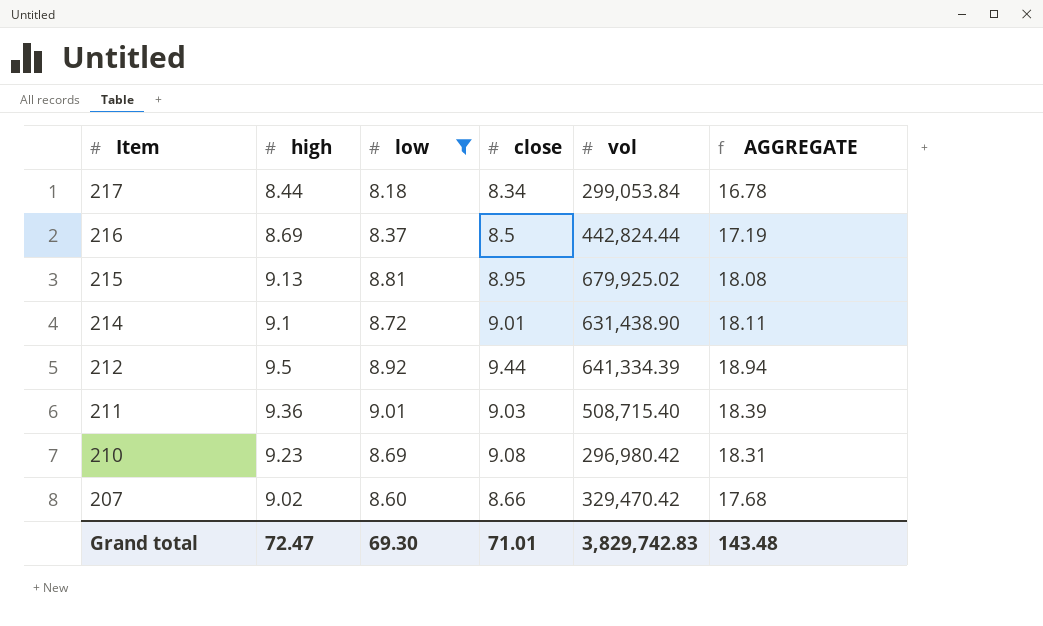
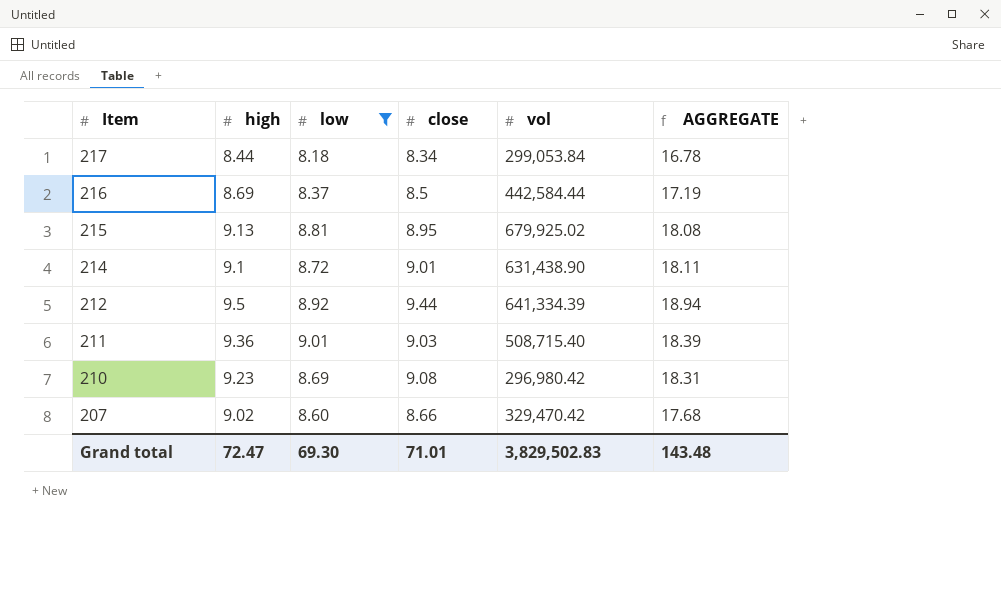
216 | vol: 442,824.44 -> 442,584.44
Grand total | vol: 3,829,742.83 -> 3,829,502.83

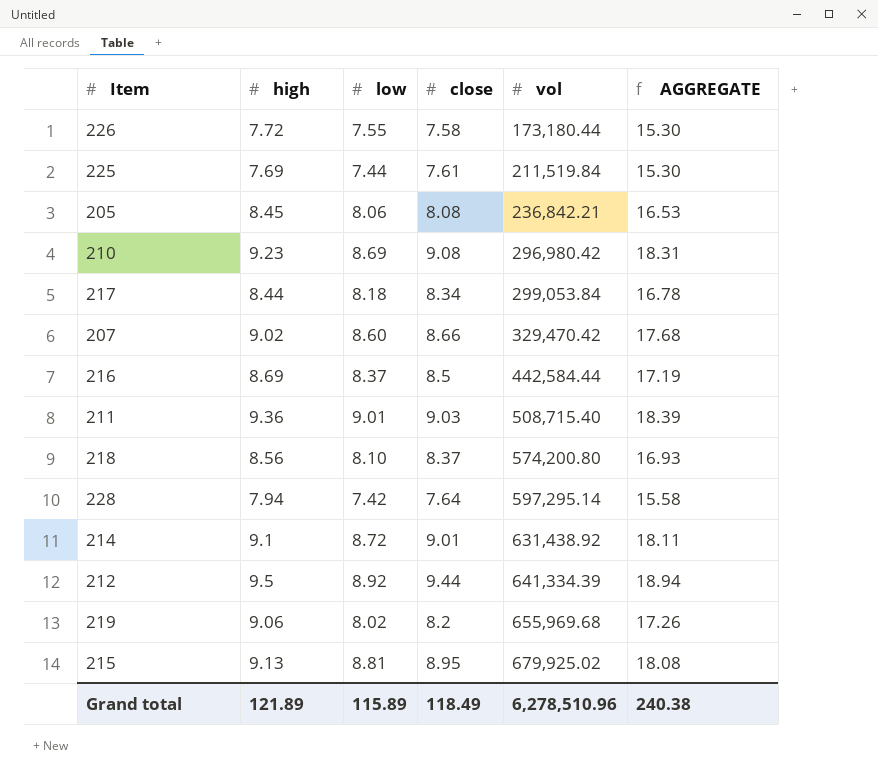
filter: low >= 8.18 -> none
row order: Item descending -> vol ascending
214 | vol: 631,438.90 -> 631,438.92
Grand total | high: 72.47 -> 121.89
Grand total | low: 69.30 -> 115.89
Grand total | close: 71.01 -> 118.49
Grand total | vol: 3,829,502.83 -> 6,278,510.96
Grand total | AGGREGATE: 143.48 -> 240.38

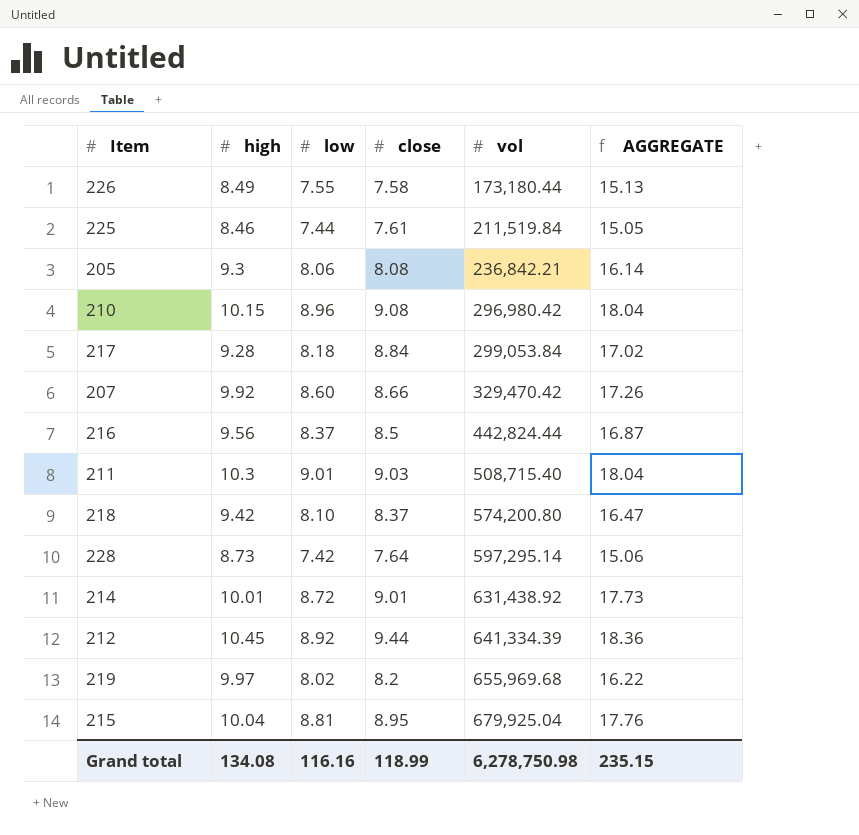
column AGGREGATE | formula: [high] + [close] -> [low] + [close]
226 | high: 7.72 -> 8.49
225 | high: 7.69 -> 8.46
205 | high: 8.45 -> 9.3
210 | high: 9.23 -> 10.15
210 | low: 8.69 -> 8.96
217 | high: 8.44 -> 9.28
217 | close: 8.34 -> 8.84
207 | high: 9.02 -> 9.92
216 | high: 8.69 -> 9.56
216 | vol: 442,584.44 -> 442,824.44
211 | high: 9.36 -> 10.3
218 | high: 8.56 -> 9.42
228 | high: 7.94 -> 8.73
214 | high: 9.1 -> 10.01
212 | high: 9.5 -> 10.45
219 | high: 9.06 -> 9.97
215 | high: 9.13 -> 10.04
215 | vol: 679,925.02 -> 679,925.04
Grand total | high: 121.89 -> 134.08
Grand total | low: 115.89 -> 116.16
Grand total | close: 118.49 -> 118.99
Grand total | vol: 6,278,510.96 -> 6,278,750.98
Grand total | AGGREGATE: 240.38 -> 235.15

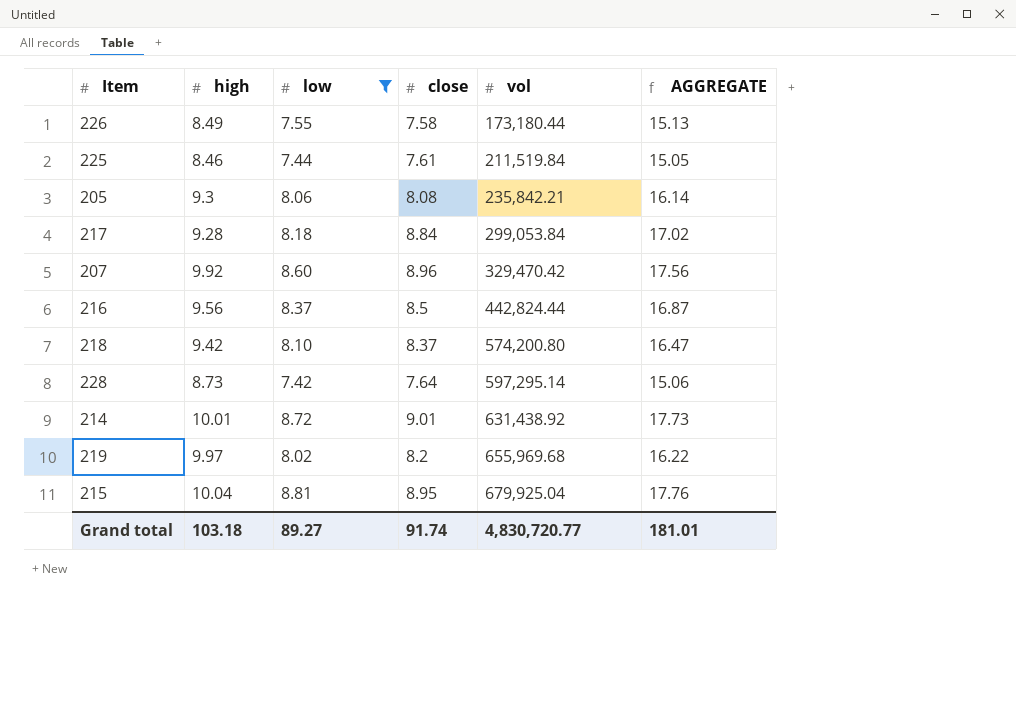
filter: none -> low <= 8.81
205 | vol: 236,842.21 -> 235,842.21
207 | close: 8.66 -> 8.96
207 | AGGREGATE: 17.26 -> 17.56
Grand total | high: 134.08 -> 103.18
Grand total | low: 116.16 -> 89.27
Grand total | close: 118.99 -> 91.74
Grand total | vol: 6,278,750.98 -> 4,830,720.77
Grand total | AGGREGATE: 235.15 -> 181.01

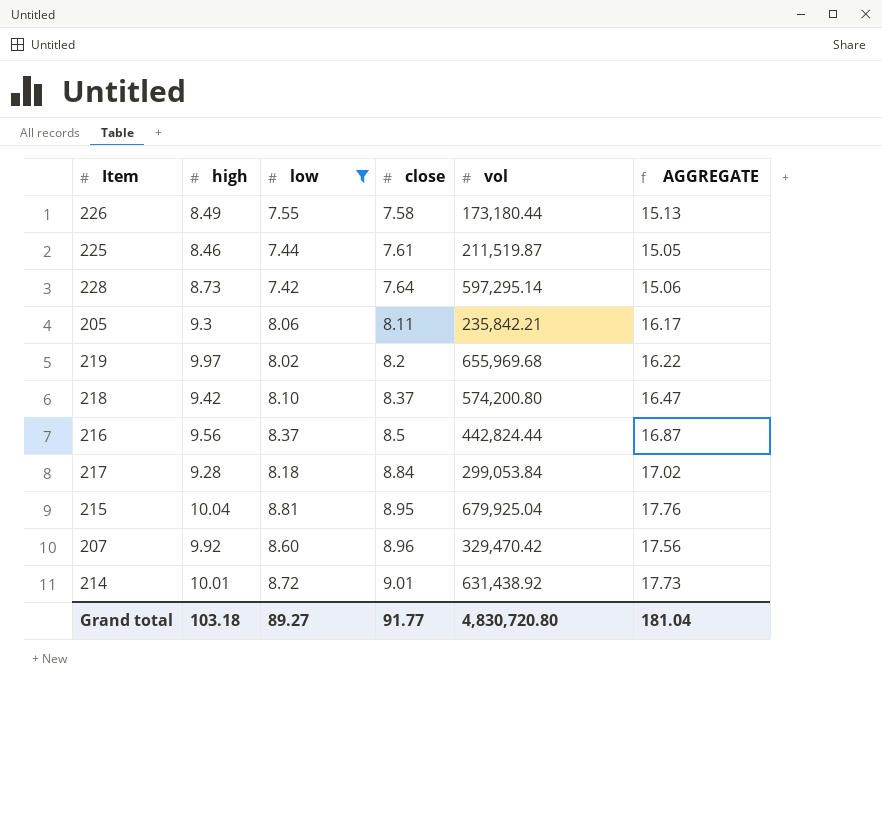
row order: vol ascending -> close ascending
225 | vol: 211,519.84 -> 211,519.87
205 | close: 8.08 -> 8.11
205 | AGGREGATE: 16.14 -> 16.17
Grand total | close: 91.74 -> 91.77
Grand total | vol: 4,830,720.77 -> 4,830,720.80
Grand total | AGGREGATE: 181.01 -> 181.04

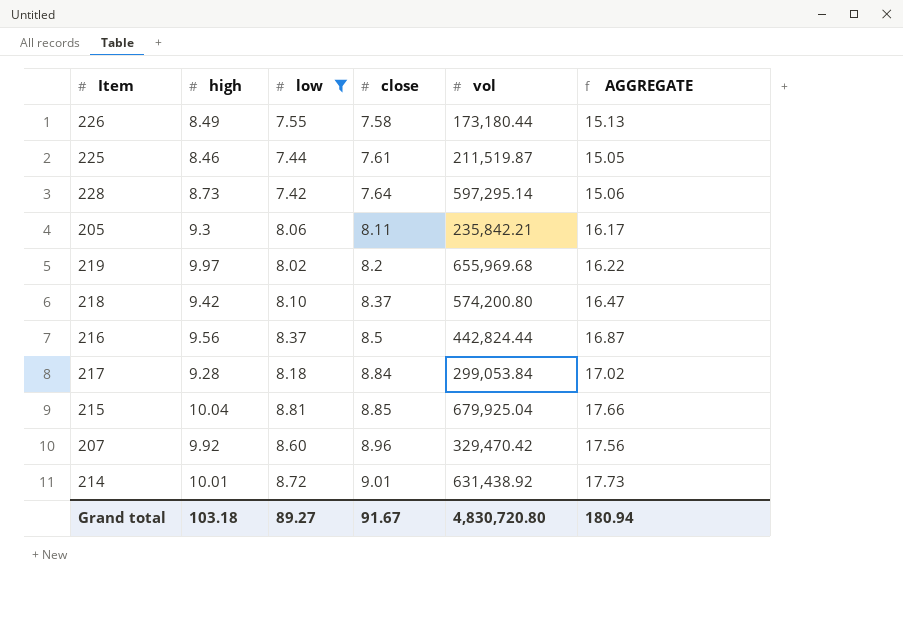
215 | close: 8.95 -> 8.85
215 | AGGREGATE: 17.76 -> 17.66
Grand total | close: 91.77 -> 91.67
Grand total | AGGREGATE: 181.04 -> 180.94

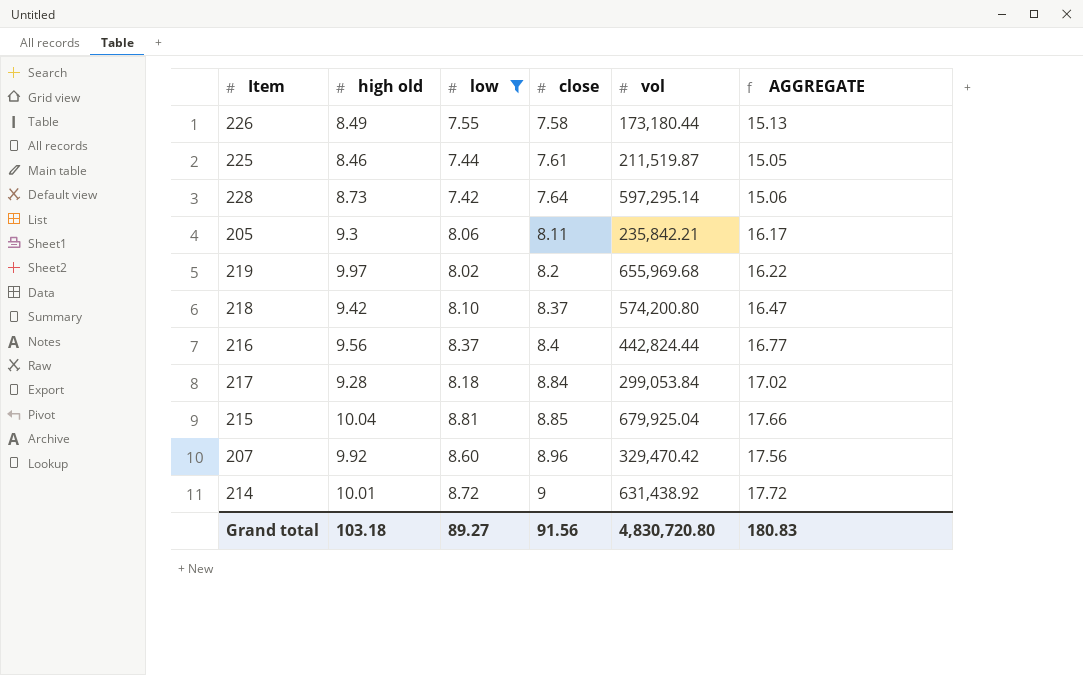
column name: high -> high old
216 | close: 8.5 -> 8.4
216 | AGGREGATE: 16.87 -> 16.77
214 | close: 9.01 -> 9
214 | AGGREGATE: 17.73 -> 17.72
Grand total | close: 91.67 -> 91.56
Grand total | AGGREGATE: 180.94 -> 180.83

